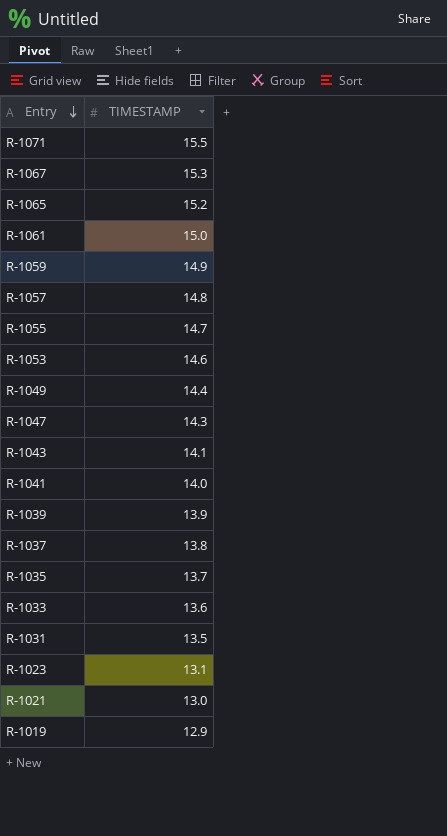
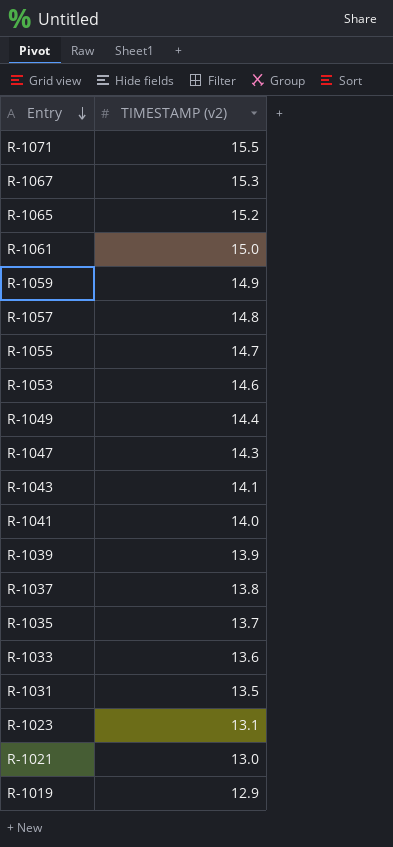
column name: TIMESTAMP -> TIMESTAMP (v2)

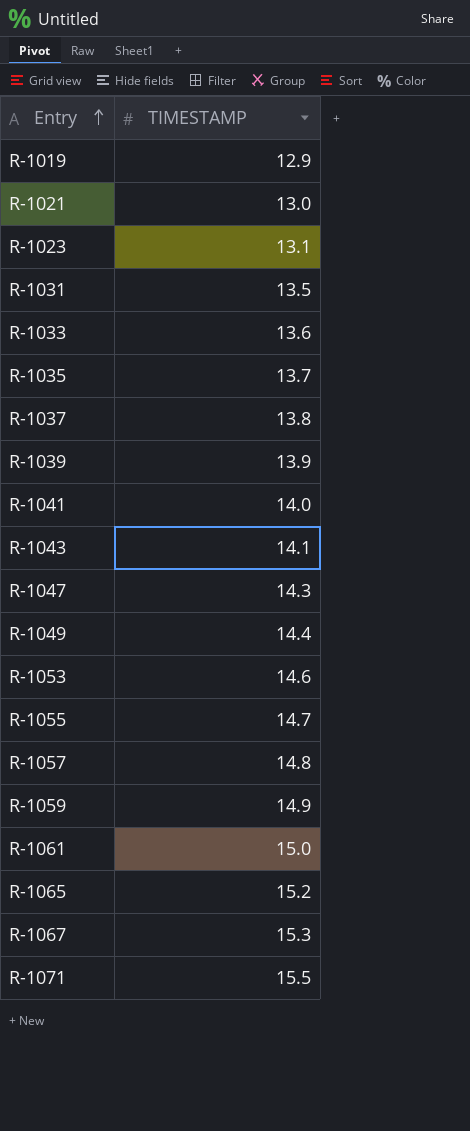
row order: Entry descending -> Entry ascending
column name: TIMESTAMP (v2) -> TIMESTAMP

